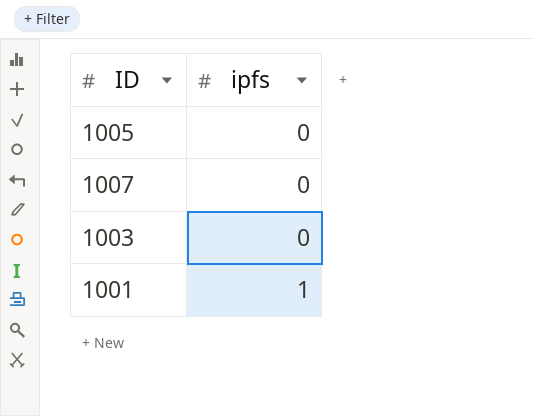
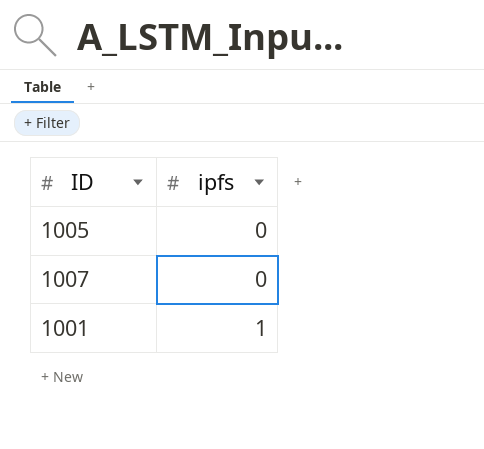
row 1003: 0 -> none

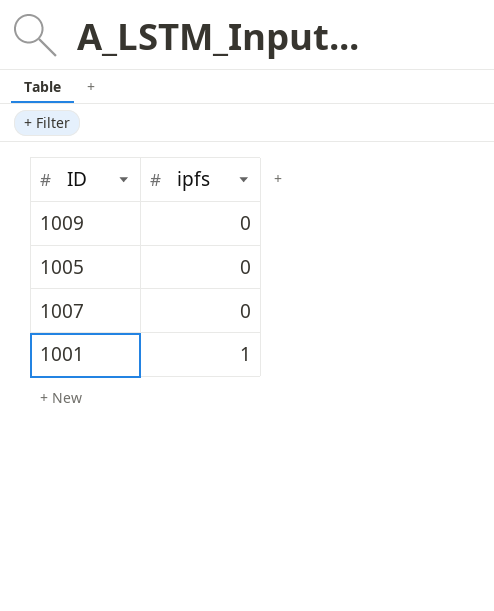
row 1009: none -> 0

